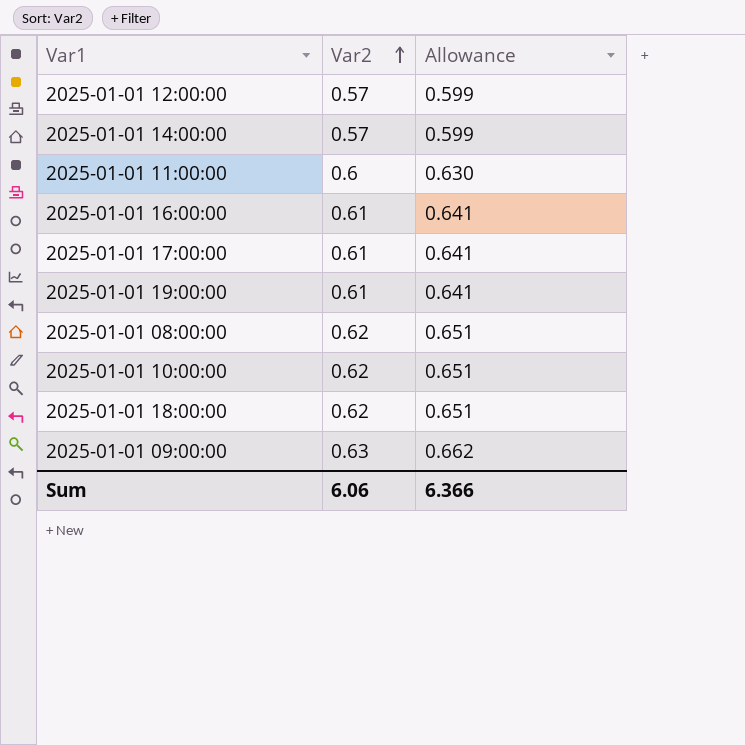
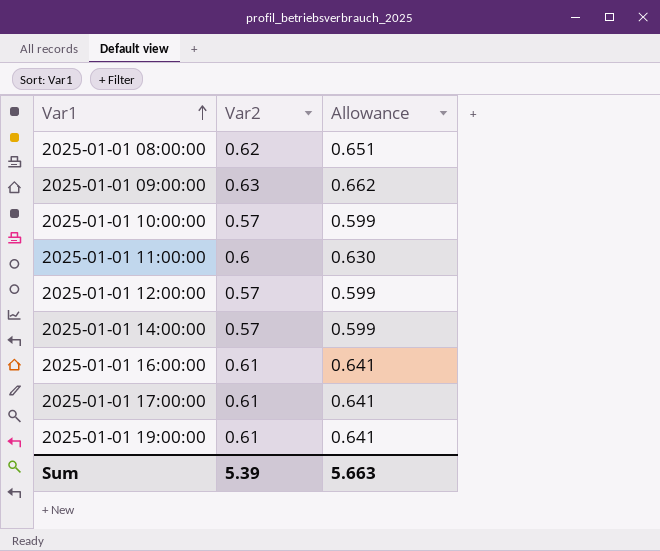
row order: Var2 ascending -> Var1 ascending
row 2025-01-01 18:00:00: 0.62 | 0.651 -> none
2025-01-01 10:00:00 | Var2: 0.62 -> 0.57
2025-01-01 10:00:00 | Allowance: 0.651 -> 0.599
Sum | Var2: 6.06 -> 5.39
Sum | Allowance: 6.366 -> 5.663

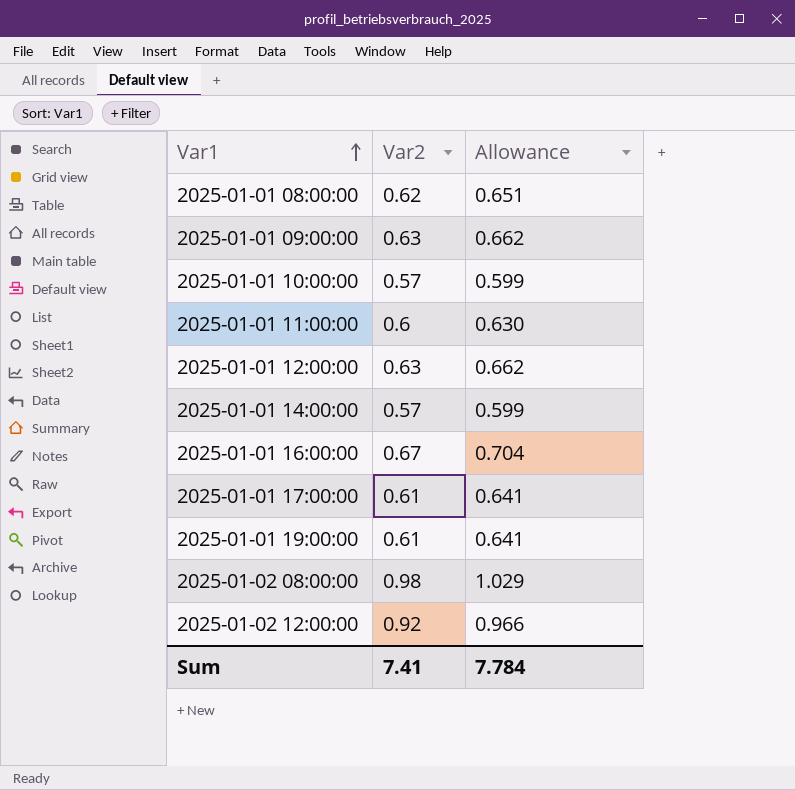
2025-01-01 12:00:00 | Var2: 0.57 -> 0.63
2025-01-01 12:00:00 | Allowance: 0.599 -> 0.662
2025-01-01 16:00:00 | Var2: 0.61 -> 0.67
2025-01-01 16:00:00 | Allowance: 0.641 -> 0.704
row 2025-01-02 08:00:00: none -> 0.98 | 1.029
row 2025-01-02 12:00:00: none -> 0.92 | 0.966
Sum | Var2: 5.39 -> 7.41
Sum | Allowance: 5.663 -> 7.784

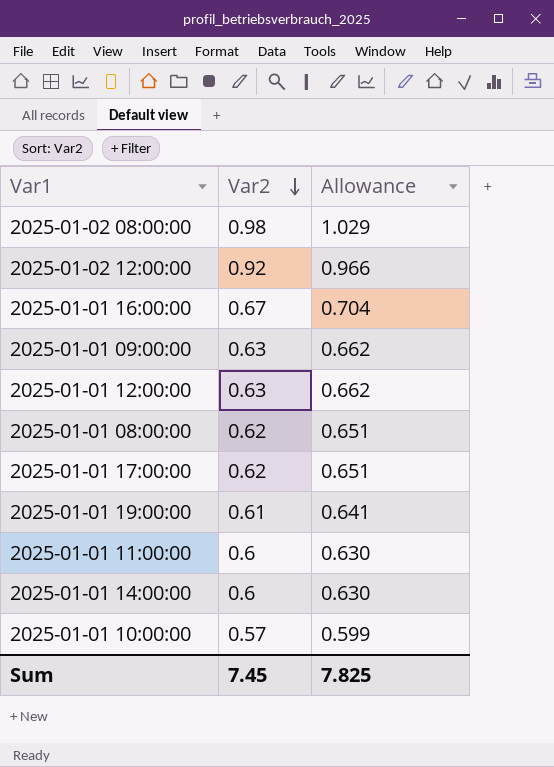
row order: Var1 ascending -> Var2 descending
2025-01-01 17:00:00 | Var2: 0.61 -> 0.62
2025-01-01 17:00:00 | Allowance: 0.641 -> 0.651
2025-01-01 14:00:00 | Var2: 0.57 -> 0.6
2025-01-01 14:00:00 | Allowance: 0.599 -> 0.630
Sum | Var2: 7.41 -> 7.45
Sum | Allowance: 7.784 -> 7.825

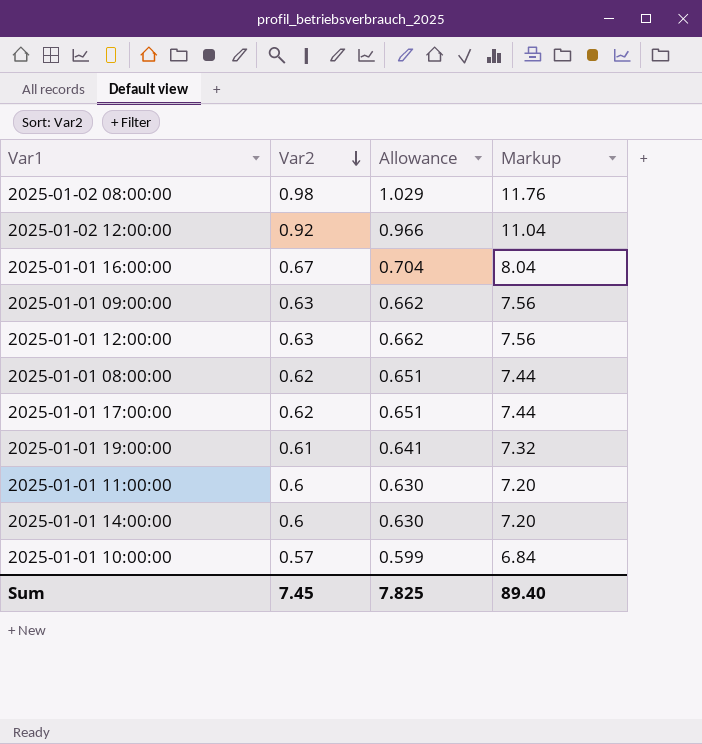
column Markup | formula: none -> [Var2] * 12

